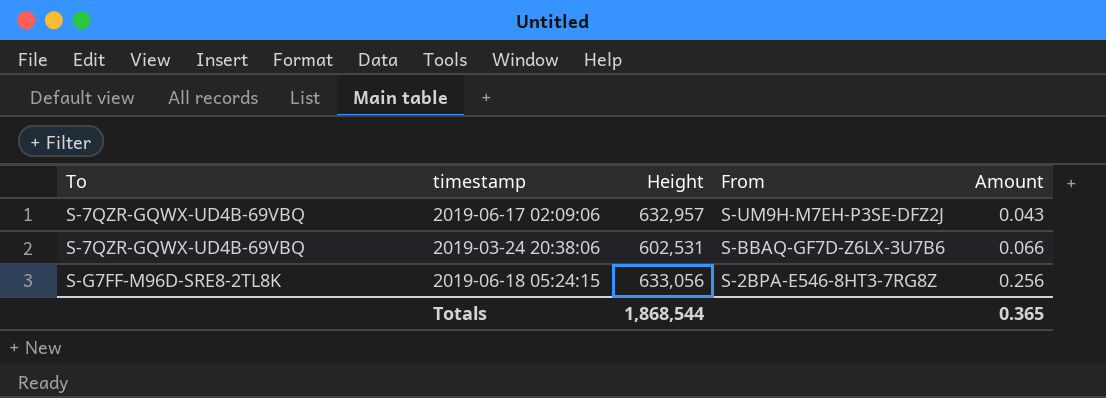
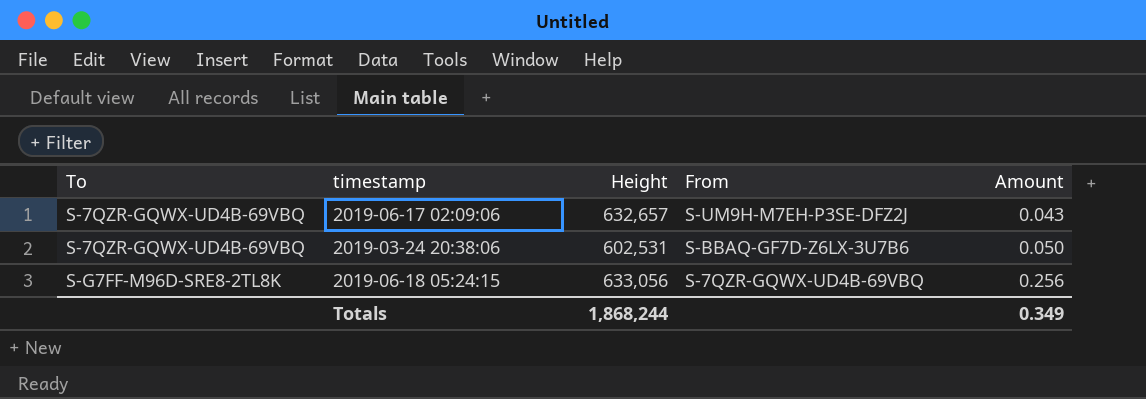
2019-06-17 02:09:06 | Height: 632,957 -> 632,657
2019-03-24 20:38:06 | Amount: 0.066 -> 0.050
2019-06-18 05:24:15 | From: S-2BPA-E546-8HT3-7RG8Z -> S-7QZR-GQWX-UD4B-69VBQ
Totals | Height: 1,868,544 -> 1,868,244
Totals | Amount: 0.365 -> 0.349

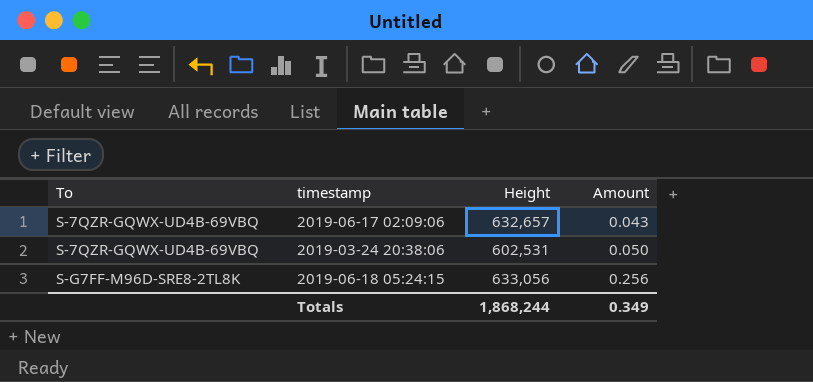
column From | position: 4 -> none

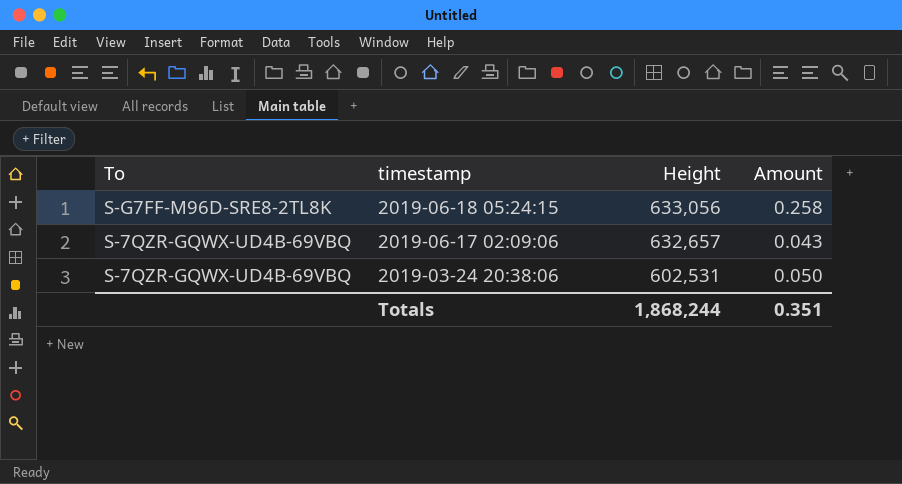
row order: To ascending -> To descending
2019-06-18 05:24:15 | Amount: 0.256 -> 0.258
Totals | Amount: 0.349 -> 0.351

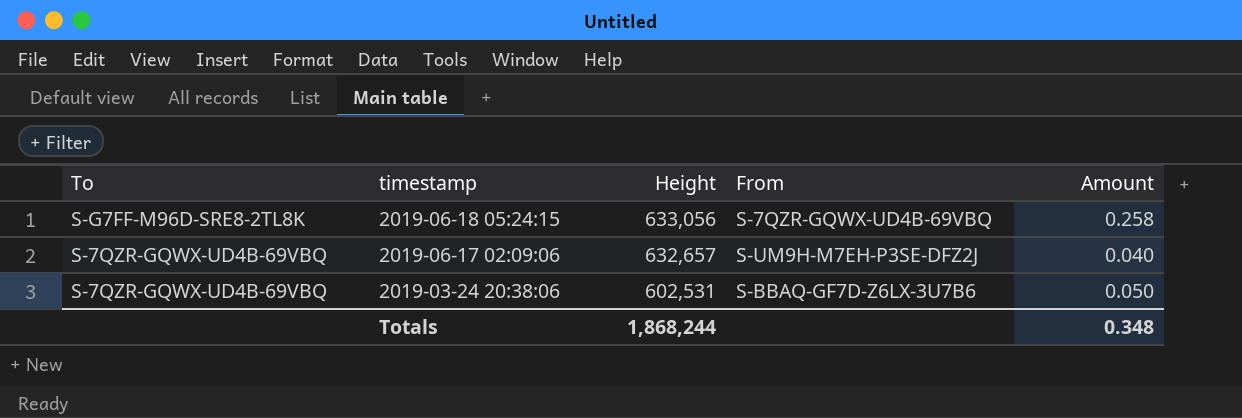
column From | position: none -> 4
2019-06-17 02:09:06 | Amount: 0.043 -> 0.040
Totals | Amount: 0.351 -> 0.348

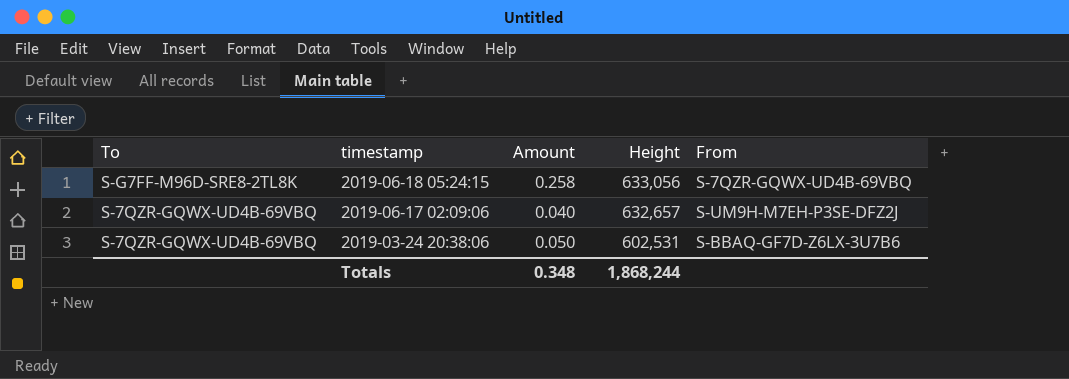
column Amount | position: 5 -> 3

